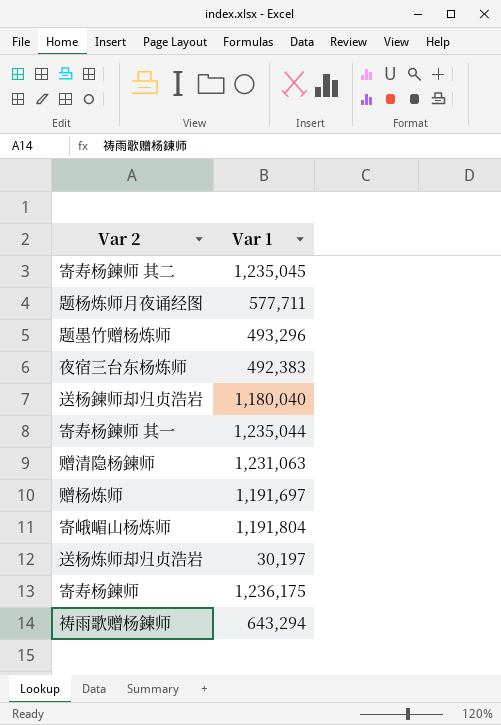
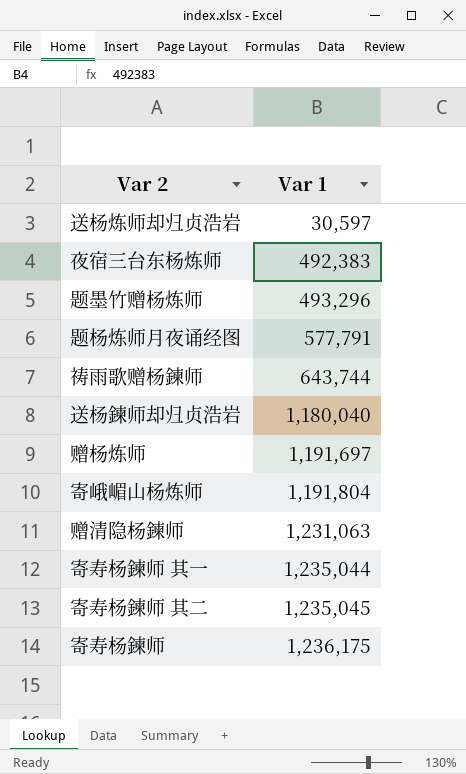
row order: none -> Var 1 ascending
送杨炼师却归贞浩岩 | Var 1: 30,197 -> 30,597
题杨炼师月夜诵经图 | Var 1: 577,711 -> 577,791
祷雨歌赠杨鍊师 | Var 1: 643,294 -> 643,744

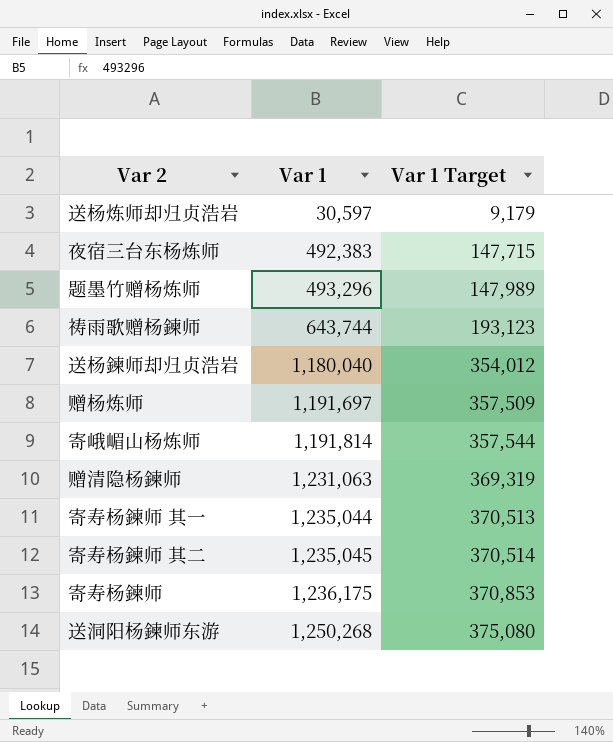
column Var 1 Target | formula: none -> [Var 1] * 0.3
row 题杨炼师月夜诵经图: 577,791 -> none
寄峨嵋山杨炼师 | Var 1: 1,191,804 -> 1,191,814
row 送洞阳杨鍊师东游: none -> 1,250,268 | 375,080

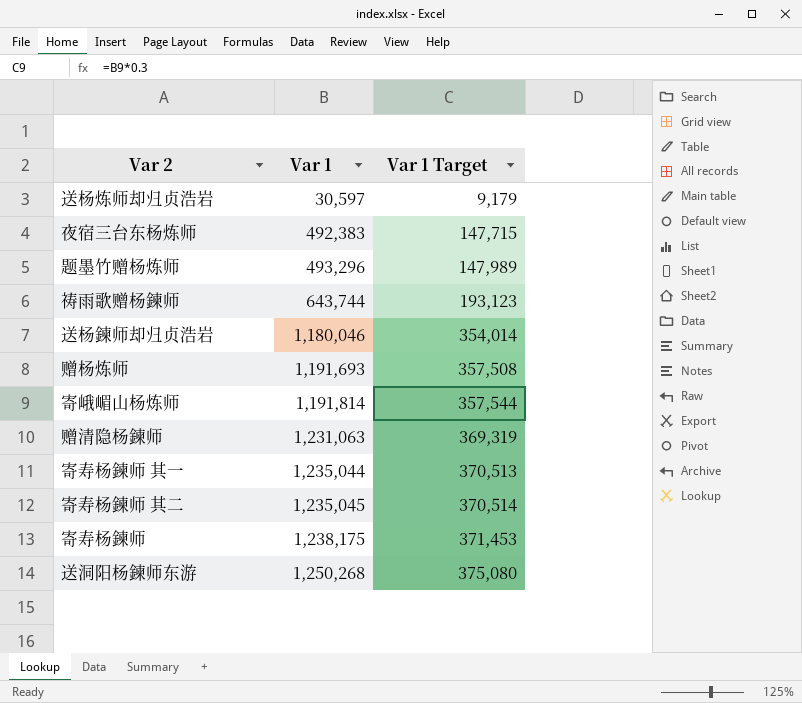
送杨鍊师却归贞浩岩 | Var 1: 1,180,040 -> 1,180,046
送杨鍊师却归贞浩岩 | Var 1 Target: 354,012 -> 354,014
赠杨炼师 | Var 1: 1,191,697 -> 1,191,693
赠杨炼师 | Var 1 Target: 357,509 -> 357,508
寄寿杨鍊师 | Var 1: 1,236,175 -> 1,238,175
寄寿杨鍊师 | Var 1 Target: 370,853 -> 371,453

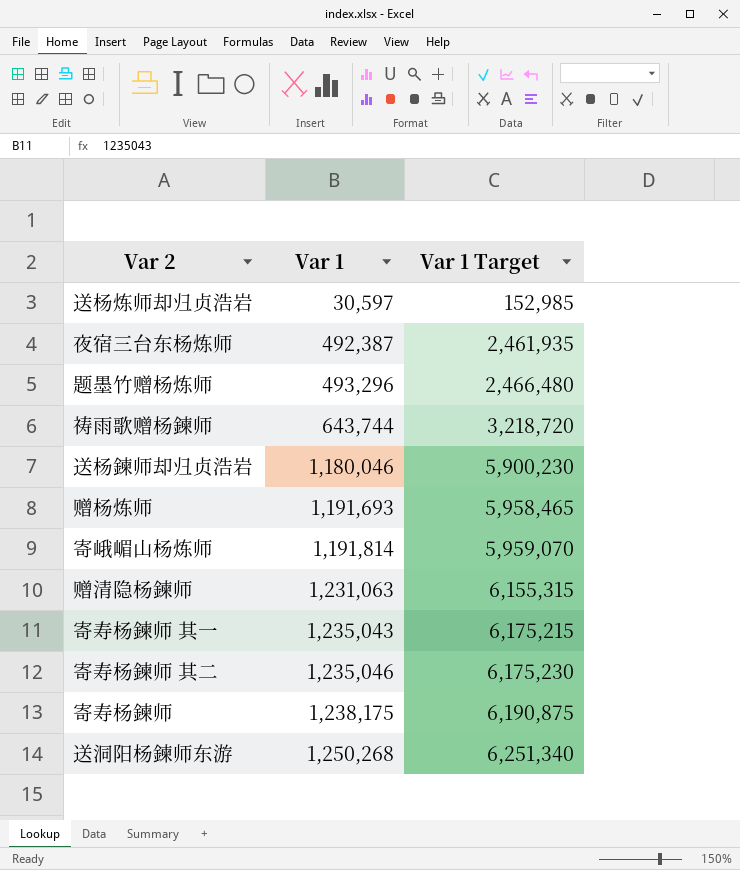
column Var 1 Target | formula: [Var 1] * 0.3 -> [Var 1] * 5
夜宿三台东杨炼师 | Var 1: 492,383 -> 492,387
寄寿杨鍊师 其一 | Var 1: 1,235,044 -> 1,235,043
寄寿杨鍊师 其二 | Var 1: 1,235,045 -> 1,235,046

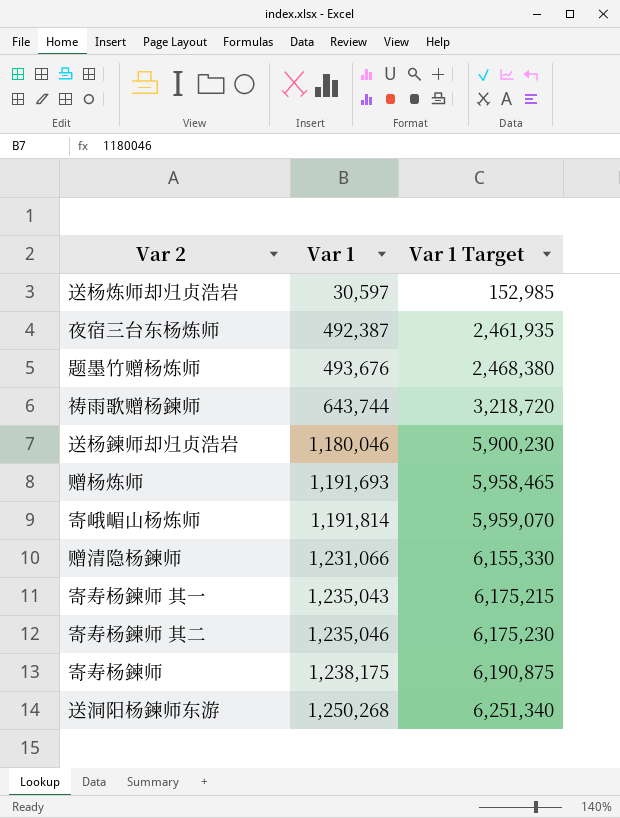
题墨竹赠杨炼师 | Var 1: 493,296 -> 493,676
题墨竹赠杨炼师 | Var 1 Target: 2,466,480 -> 2,468,380
赠清隐杨鍊师 | Var 1: 1,231,063 -> 1,231,066
赠清隐杨鍊师 | Var 1 Target: 6,155,315 -> 6,155,330

